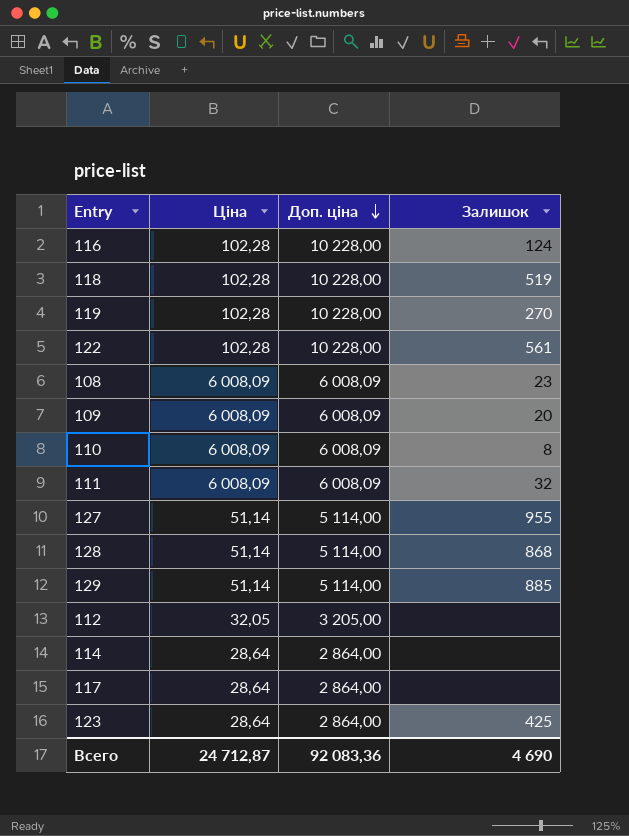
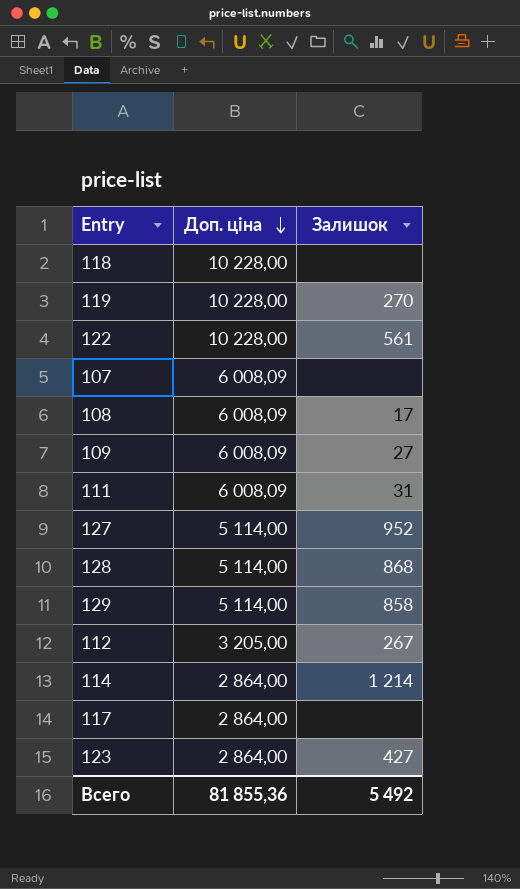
column Ціна | position: 2 -> none
row 116: 102,28 | 10 228,00 | 124 -> none
row 110: 6 008,09 | 6 008,09 | 8 -> none
118 | Залишок: 519 -> none
row 107: none -> 6 008,09 | none
108 | Залишок: 23 -> 17
109 | Залишок: 20 -> 27
111 | Залишок: 32 -> 31
127 | Залишок: 955 -> 952
129 | Залишок: 885 -> 858
112 | Залишок: none -> 267
114 | Залишок: none -> 1 214
123 | Залишок: 425 -> 427
Всего | Доп. ціна: 92 083,36 -> 81 855,36
Всего | Залишок: 4 690 -> 5 492

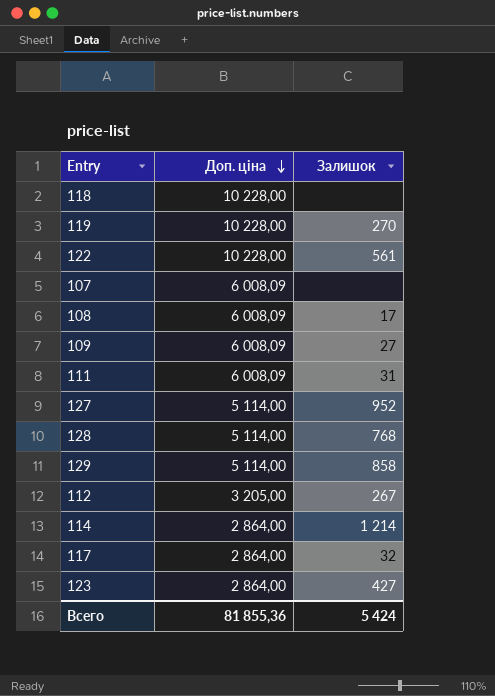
128 | Залишок: 868 -> 768
117 | Залишок: none -> 32
Всего | Залишок: 5 492 -> 5 424

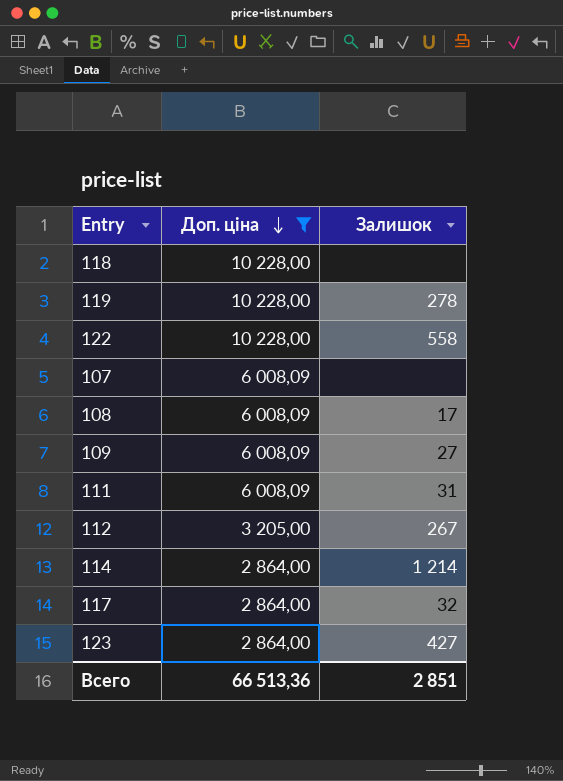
filter: none -> Доп. ціна != 5 114,00
119 | Залишок: 270 -> 278
122 | Залишок: 561 -> 558
Всего | Доп. ціна: 81 855,36 -> 66 513,36
Всего | Залишок: 5 424 -> 2 851

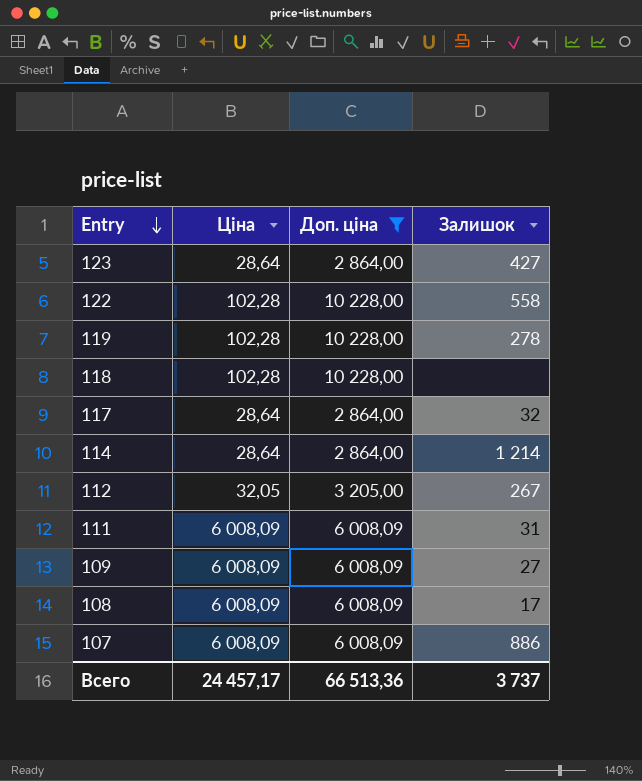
row order: Доп. ціна descending -> Entry descending
column Ціна | position: none -> 2
107 | Залишок: none -> 886
Всего | Залишок: 2 851 -> 3 737

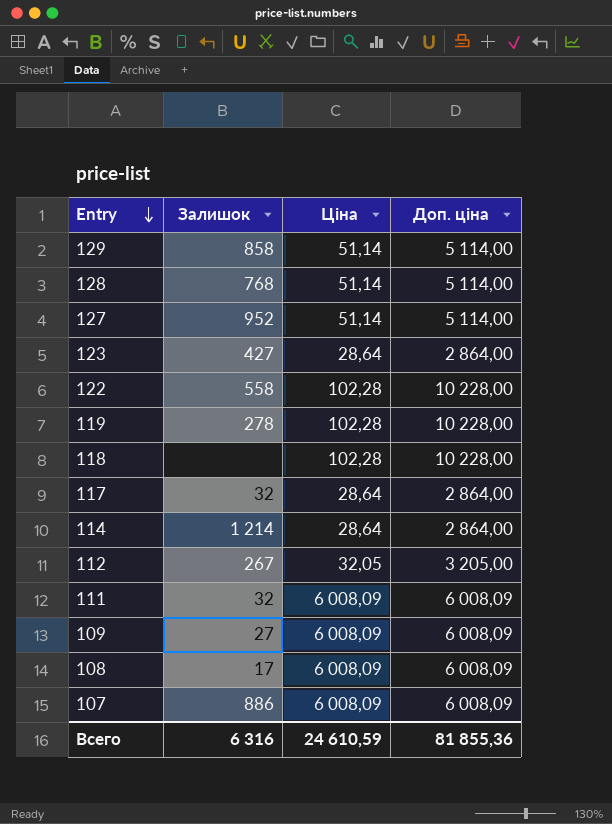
filter: Доп. ціна != 5 114,00 -> none
column Залишок | position: 4 -> 2
111 | Залишок: 31 -> 32
Всего | Залишок: 3 737 -> 6 316
Всего | Ціна: 24 457,17 -> 24 610,59
Всего | Доп. ціна: 66 513,36 -> 81 855,36

